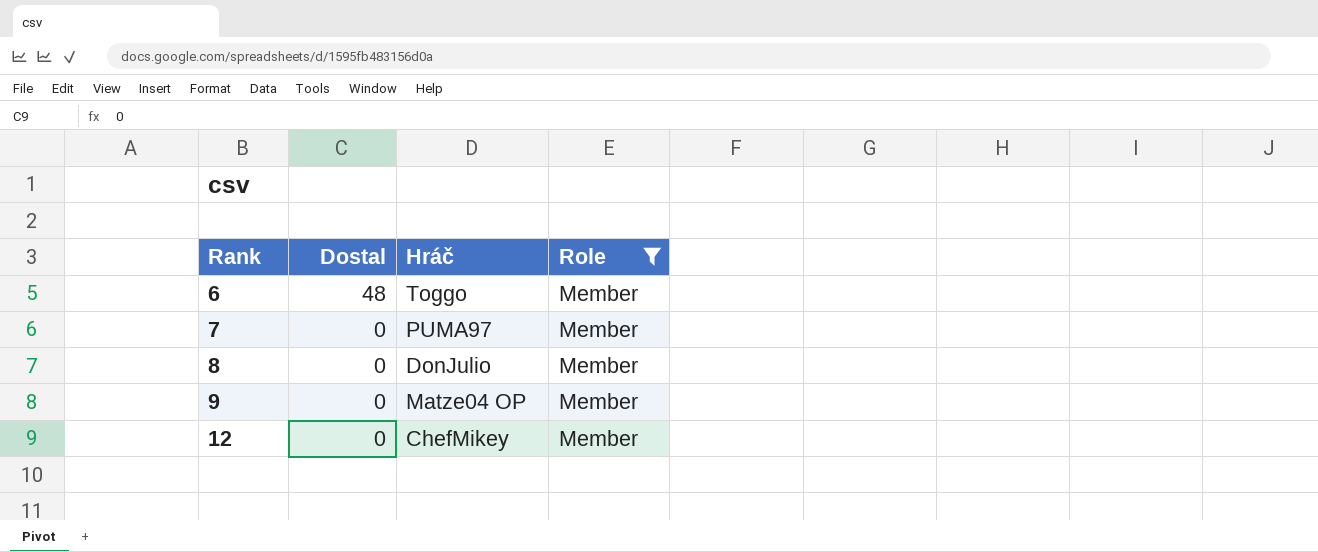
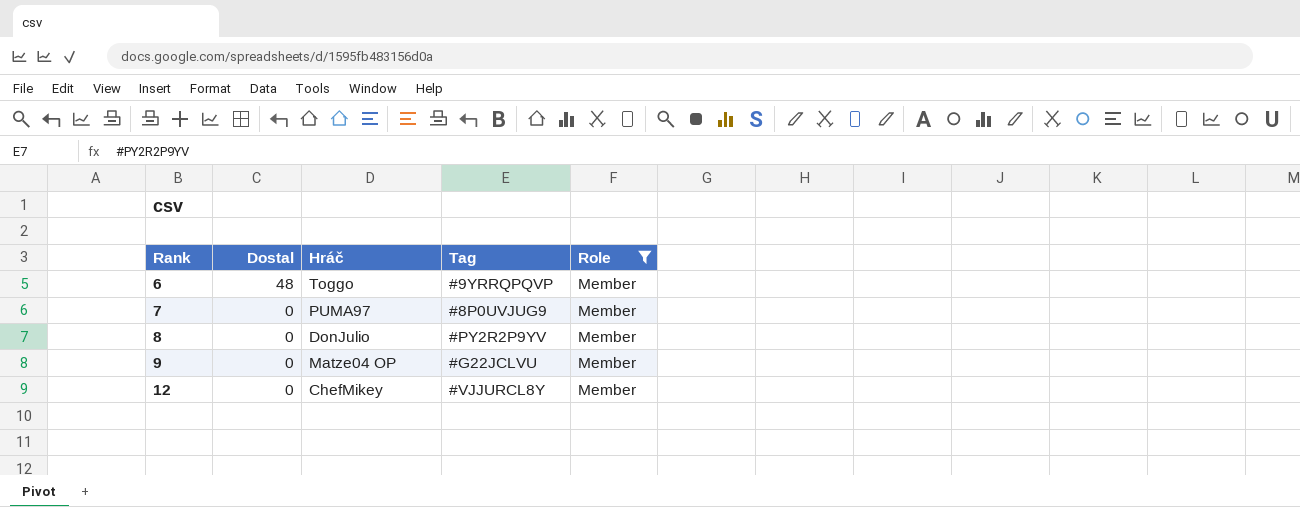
column Tag | position: none -> 4

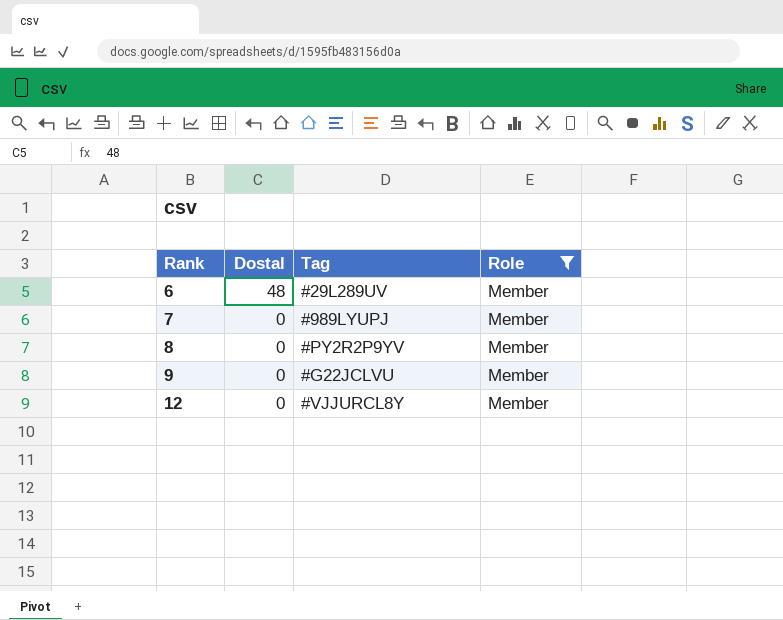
column Hráč | position: 3 -> none
6 | Tag: #9YRRQPQVP -> #29L289UV
7 | Tag: #8P0UVJUG9 -> #989LYUPJ

